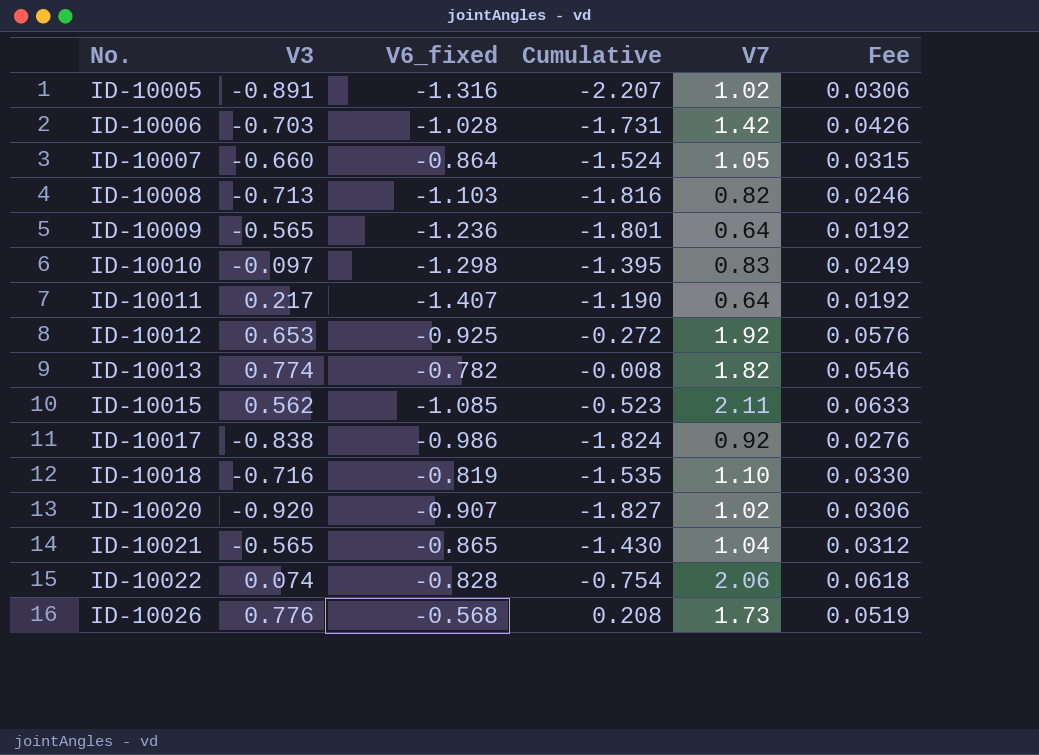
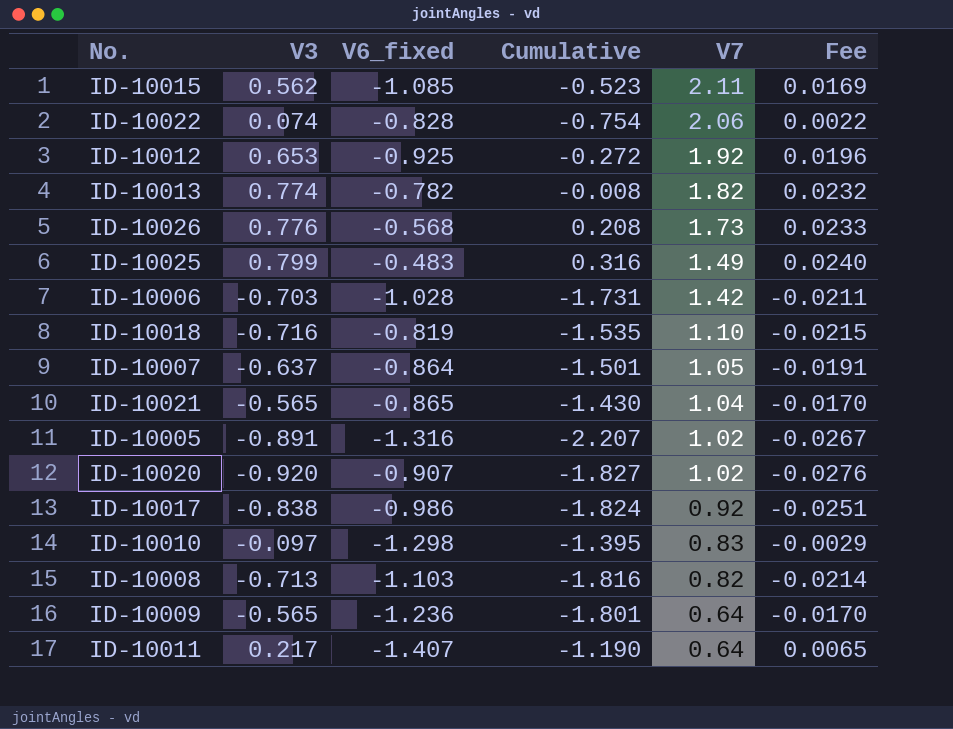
row order: No. ascending -> V7 descending
column Fee | formula: [V7] * 0.03 -> [V3] * 0.03
row ID-10025: none -> 0.799 | -0.483 | 0.316 | 1.49 | 0.0240
ID-10007 | V3: -0.660 -> -0.637
ID-10007 | Cumulative: -1.524 -> -1.501

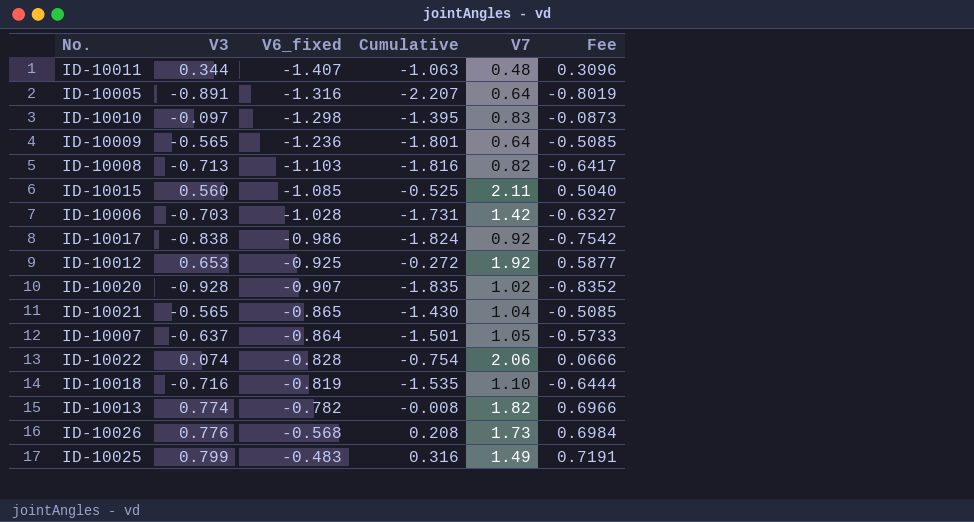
row order: V7 descending -> V6_fixed ascending
column Fee | formula: [V3] * 0.03 -> [V3] * 0.9
ID-10011 | V3: 0.217 -> 0.344
ID-10011 | Cumulative: -1.190 -> -1.063
ID-10011 | V7: 0.64 -> 0.48
ID-10005 | V7: 1.02 -> 0.64
ID-10015 | V3: 0.562 -> 0.560
ID-10015 | Cumulative: -0.523 -> -0.525
ID-10020 | V3: -0.920 -> -0.928
ID-10020 | Cumulative: -1.827 -> -1.835

